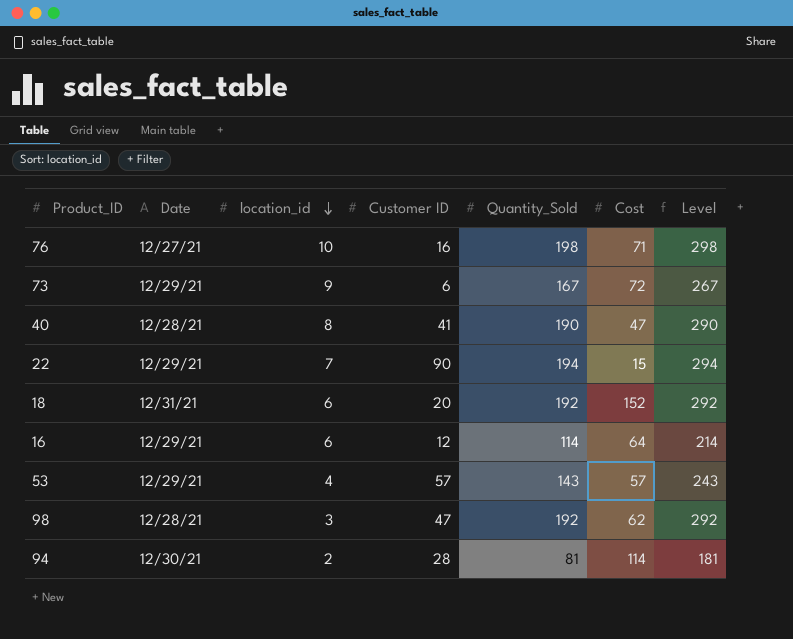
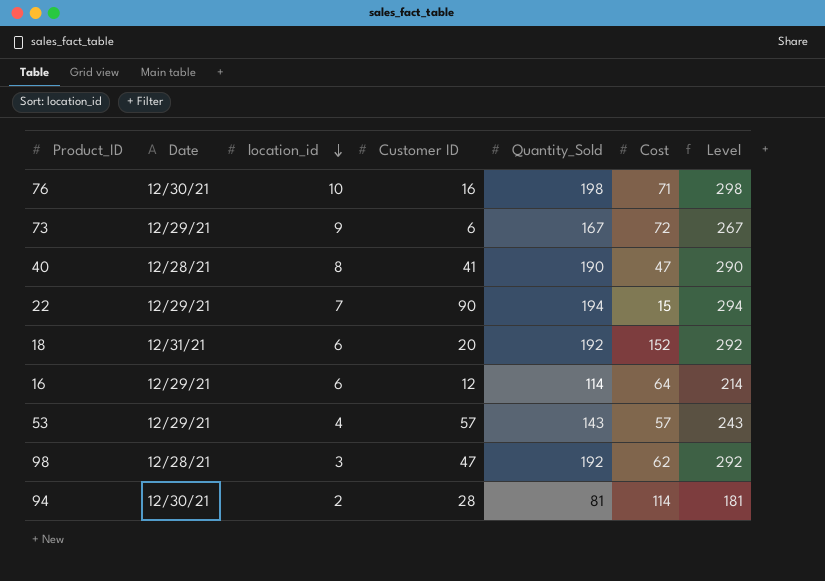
76 | Date: 12/27/21 -> 12/30/21

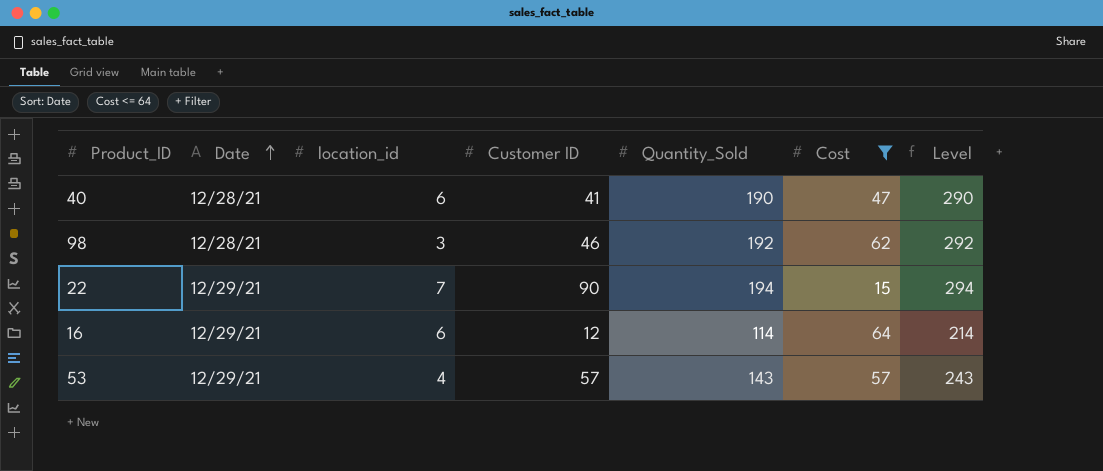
filter: none -> Cost <= 64
row order: location_id descending -> Date ascending
40 | location_id: 8 -> 6
98 | Customer ID: 47 -> 46

